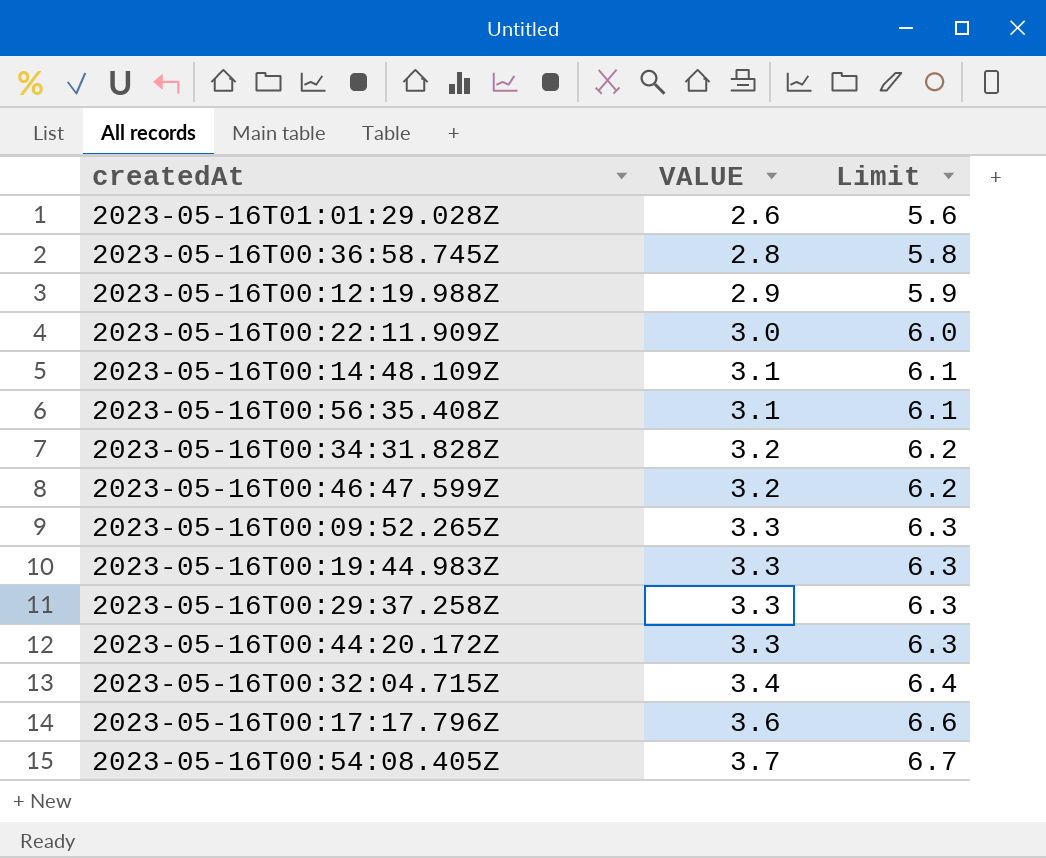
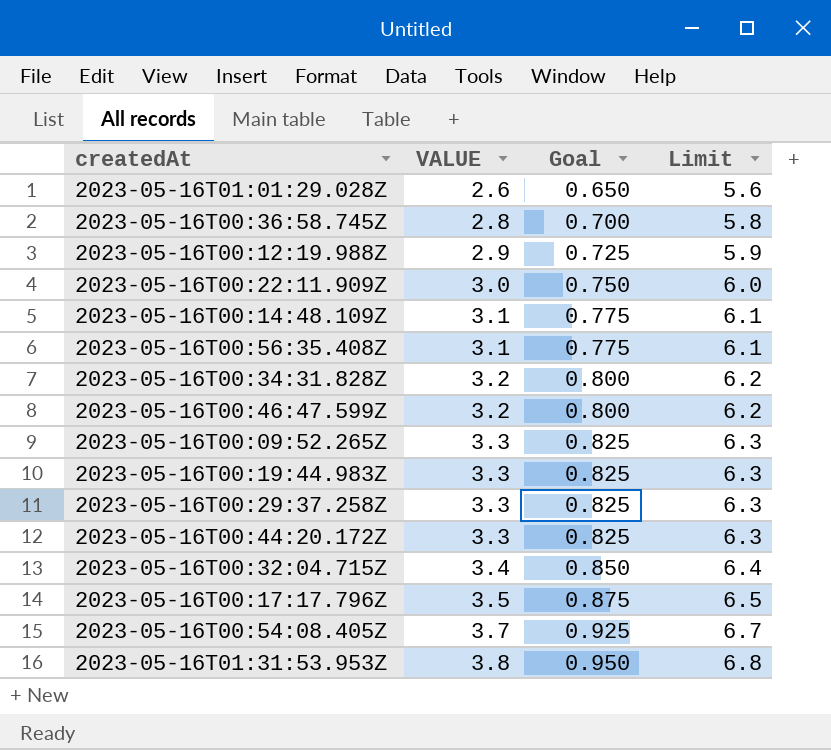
column Goal | formula: none -> [VALUE] * 0.25
2023-05-16T00:17:17.796Z | VALUE: 3.6 -> 3.5
2023-05-16T00:17:17.796Z | Limit: 6.6 -> 6.5
row 2023-05-16T01:31:53.953Z: none -> 3.8 | 0.950 | 6.8

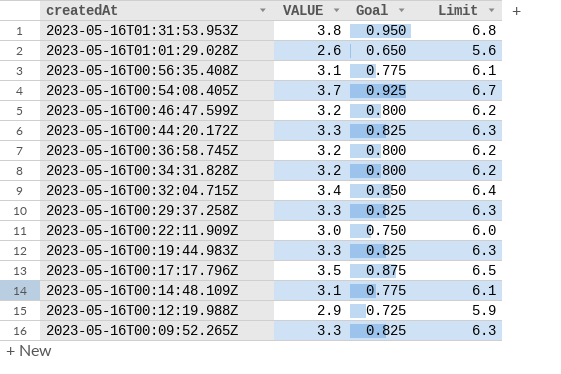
row order: VALUE ascending -> createdAt descending
2023-05-16T00:36:58.745Z | VALUE: 2.8 -> 3.2
2023-05-16T00:36:58.745Z | Goal: 0.700 -> 0.800
2023-05-16T00:36:58.745Z | Limit: 5.8 -> 6.2

